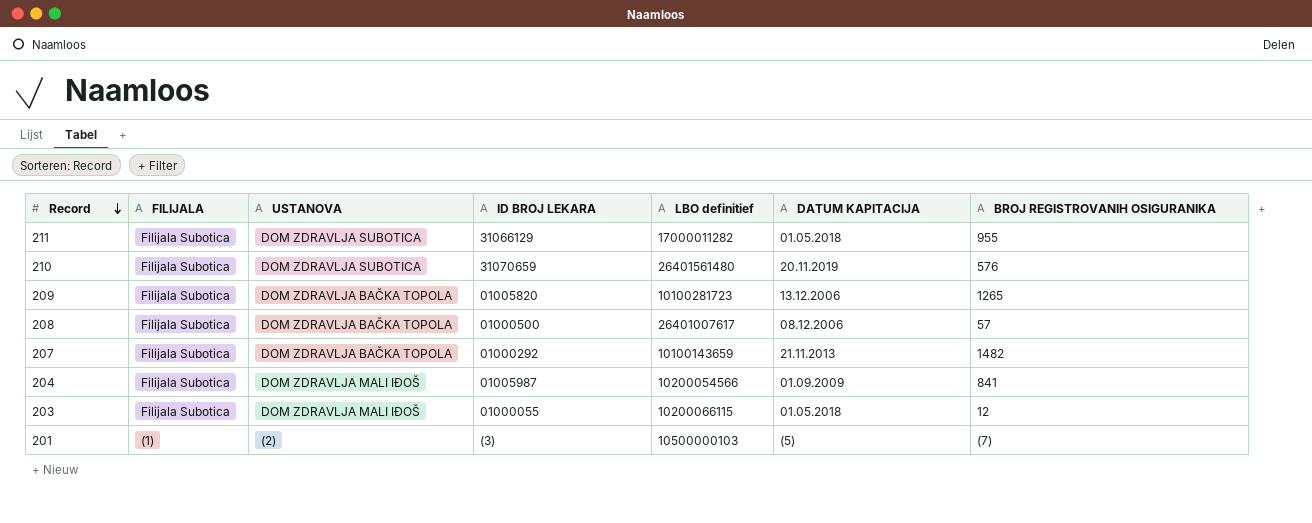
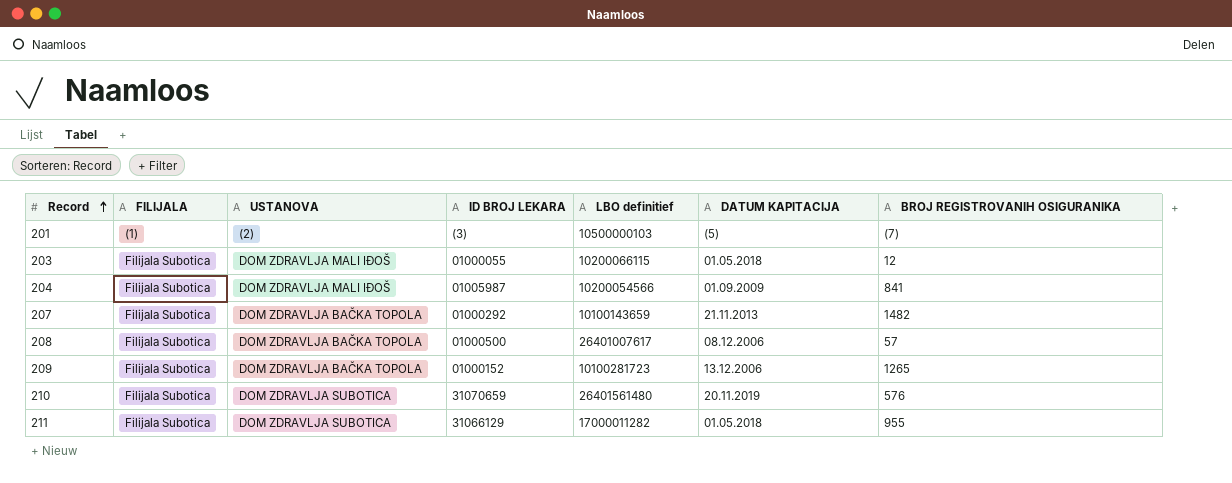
row order: Record descending -> Record ascending
209 | ID BROJ LEKARA: 01005820 -> 01000152

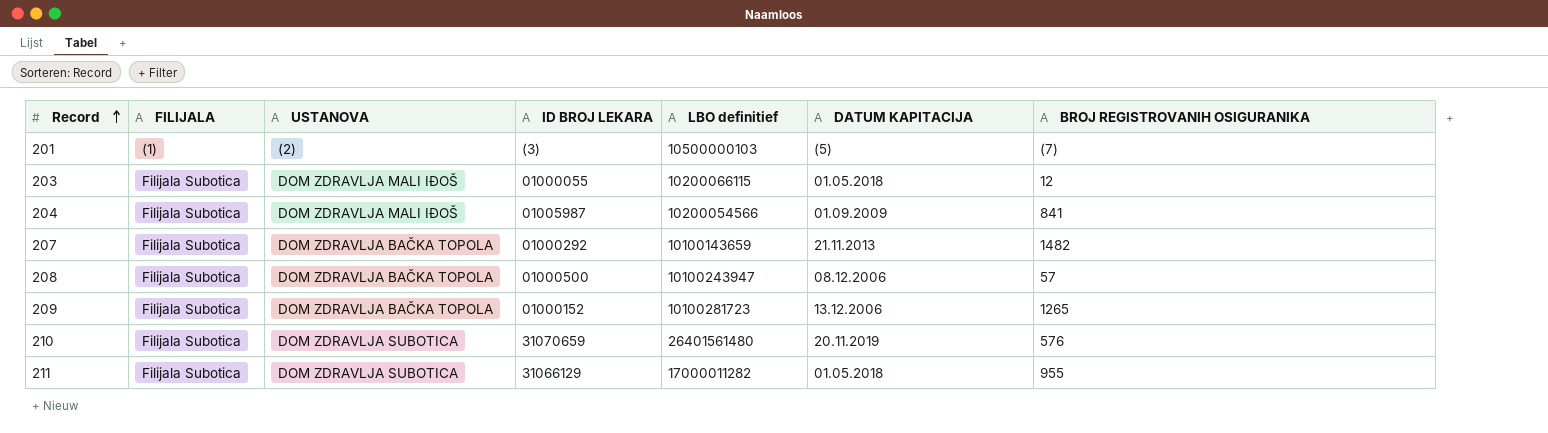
208 | LBO definitief: 26401007617 -> 10100243947

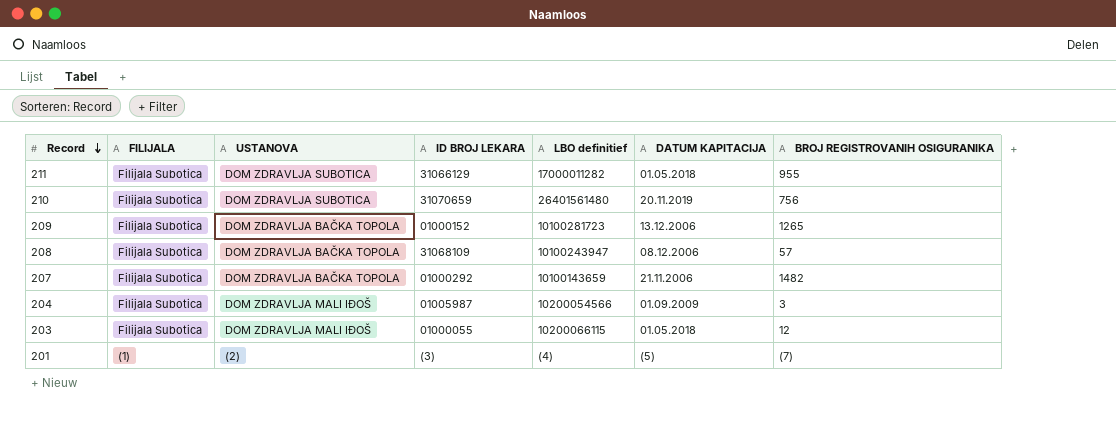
row order: Record ascending -> Record descending
210 | BROJ REGISTROVANIH OSIGURANIKA: 576 -> 756
208 | ID BROJ LEKARA: 01000500 -> 31068109
207 | DATUM KAPITACIJA: 21.11.2013 -> 21.11.2006
204 | BROJ REGISTROVANIH OSIGURANIKA: 841 -> 3
201 | LBO definitief: 10500000103 -> (4)

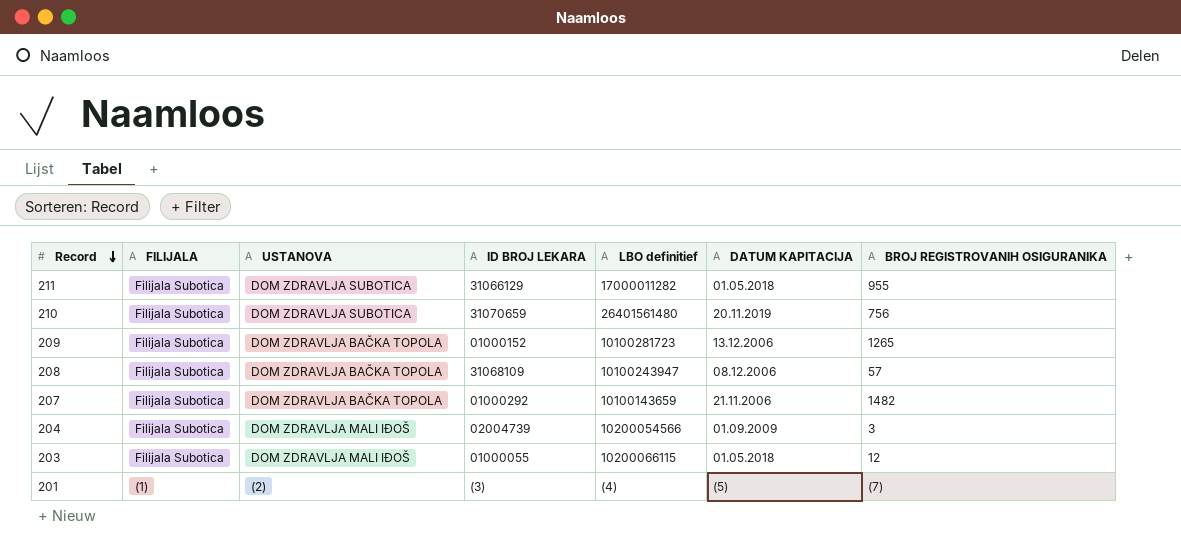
204 | ID BROJ LEKARA: 01005987 -> 02004739

